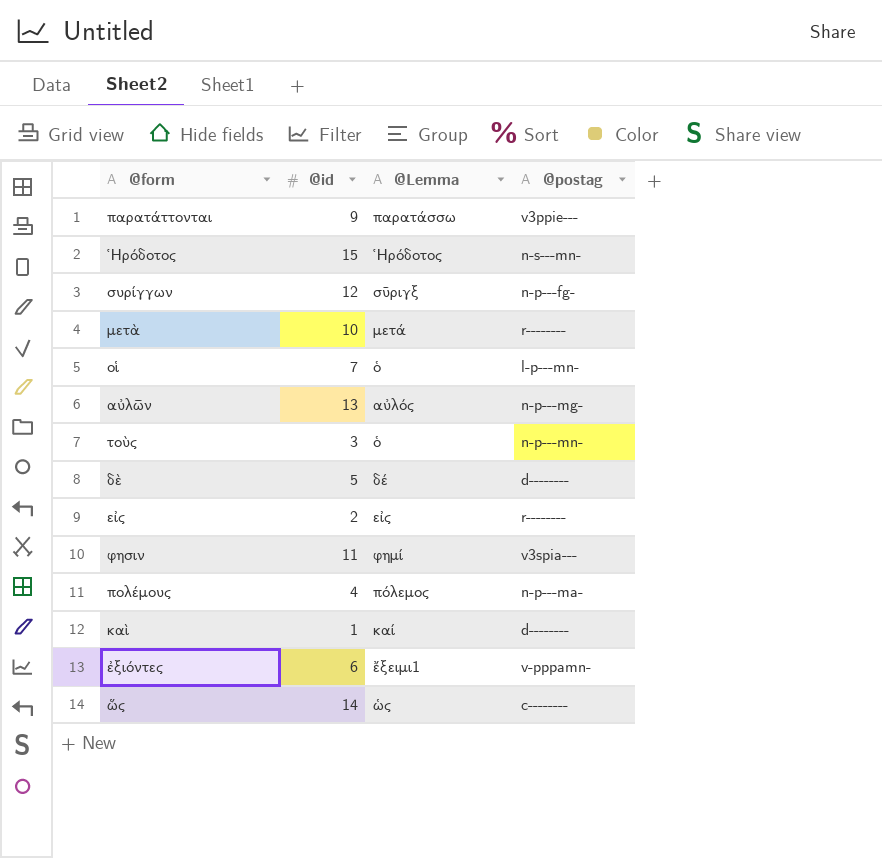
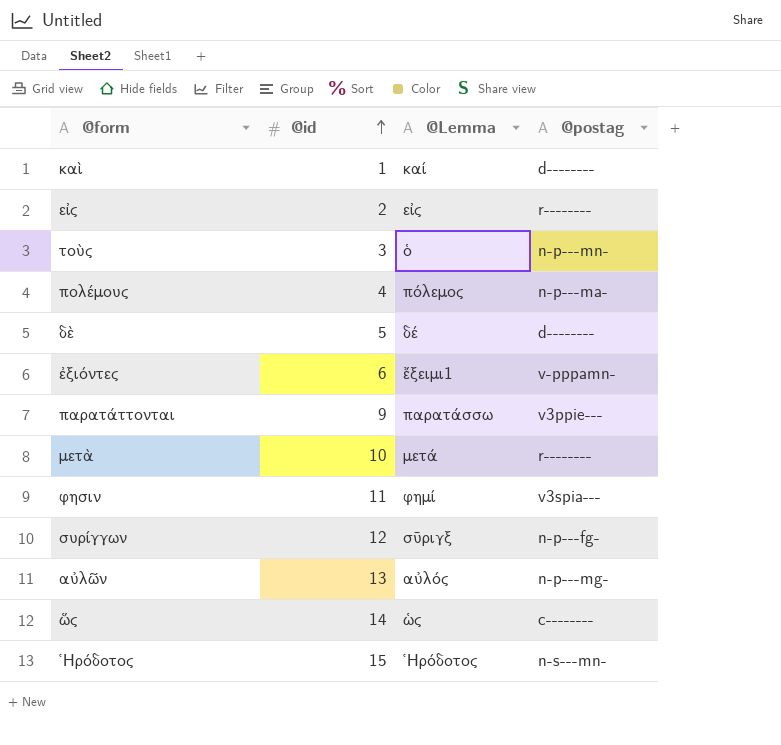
row order: none -> @id ascending
row οἱ: 7 | ὁ | l-p---mn- -> none

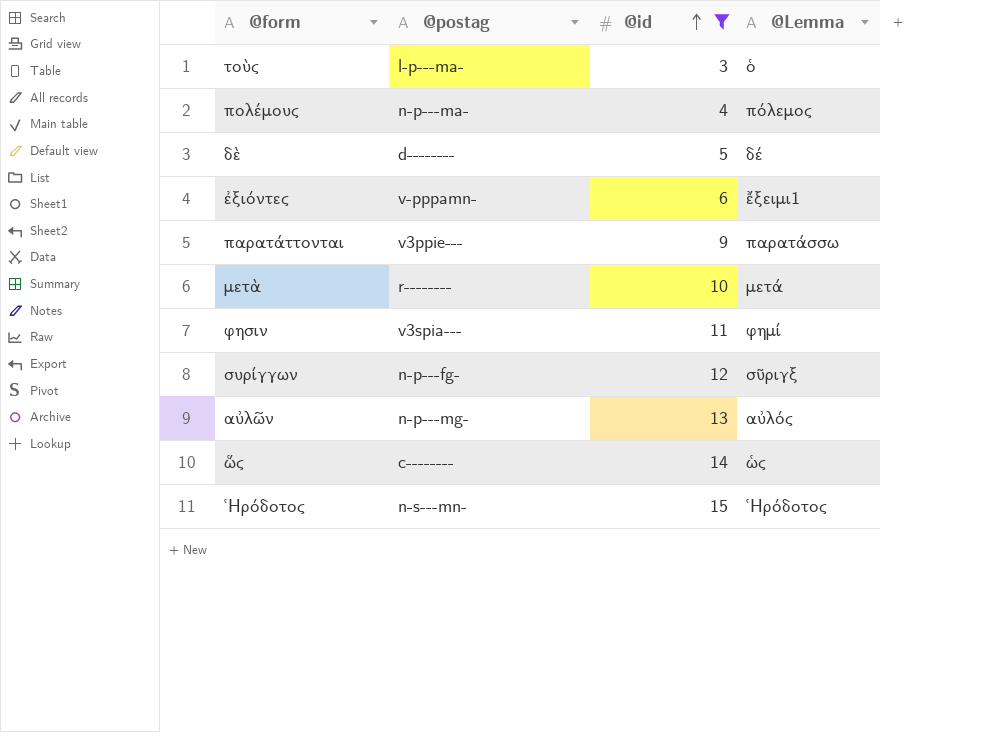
filter: none -> @id >= 3
column @postag | position: 4 -> 2
τοὺς | @postag: n-p---mn- -> l-p---ma-

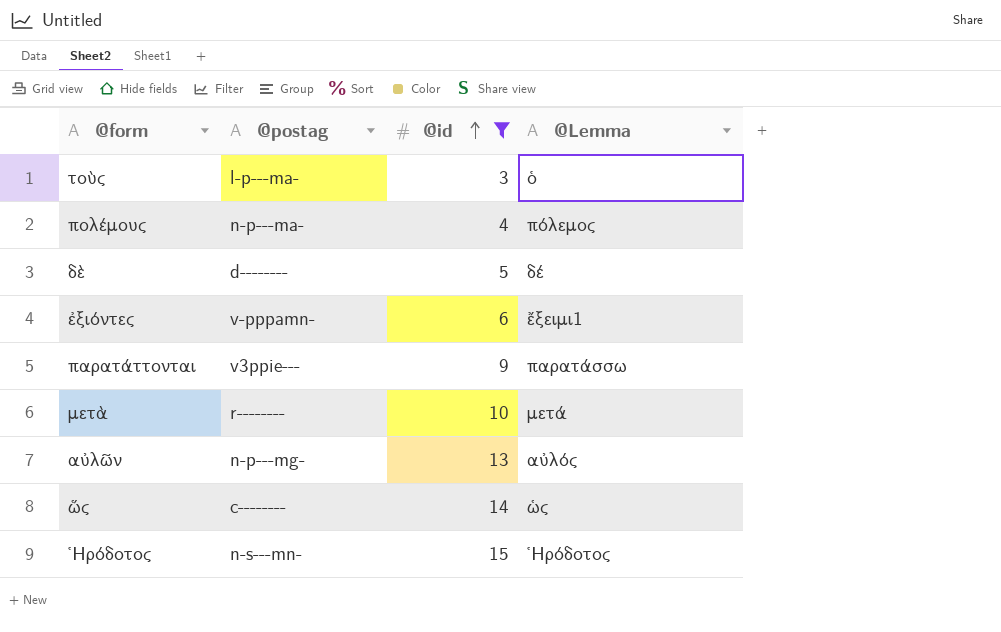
row φησιν: v3spia--- | 11 | φημί -> none
row συρίγγων: n-p---fg- | 12 | σῦριγξ -> none

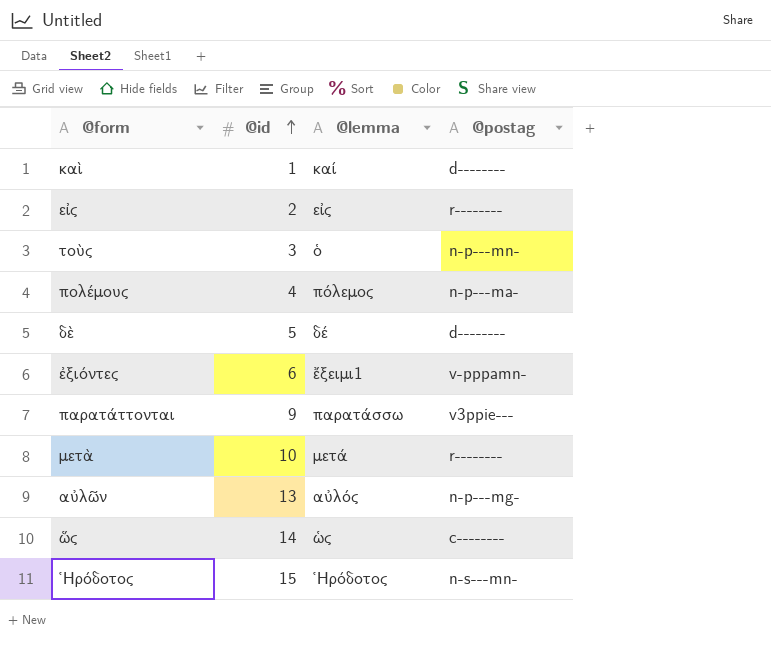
filter: @id >= 3 -> none
column name: @Lemma -> @lemma
column @postag | position: 2 -> 4
τοὺς | @postag: l-p---ma- -> n-p---mn-

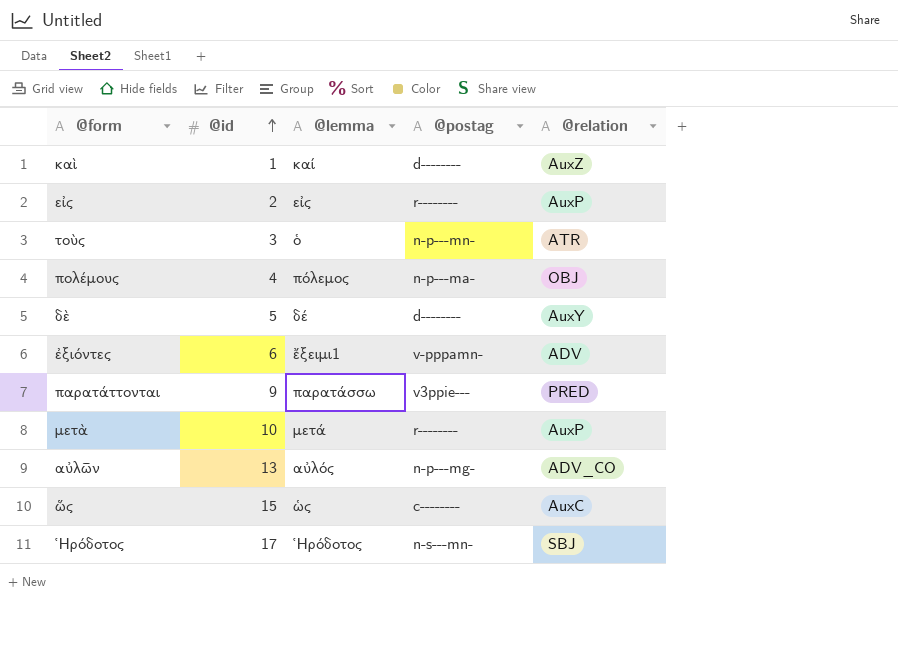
column @relation | position: none -> 5
ὥς | @id: 14 -> 15
Ἡρόδοτος | @id: 15 -> 17

